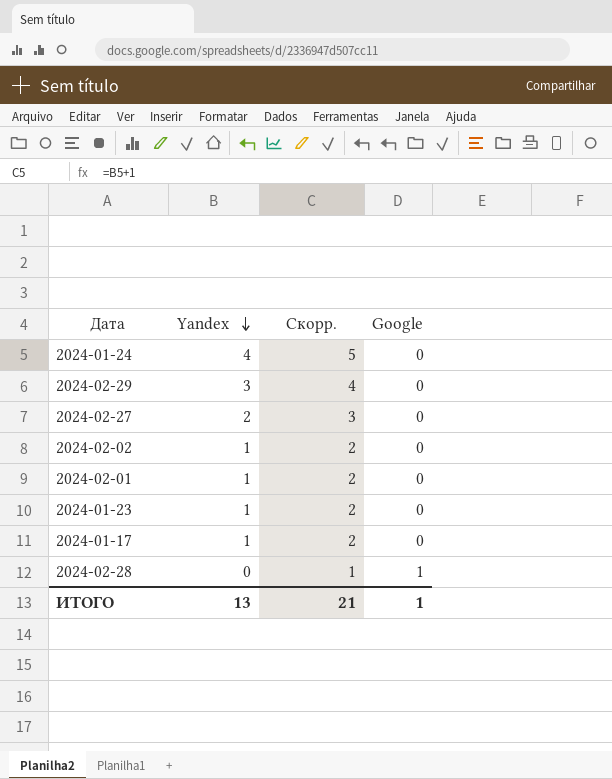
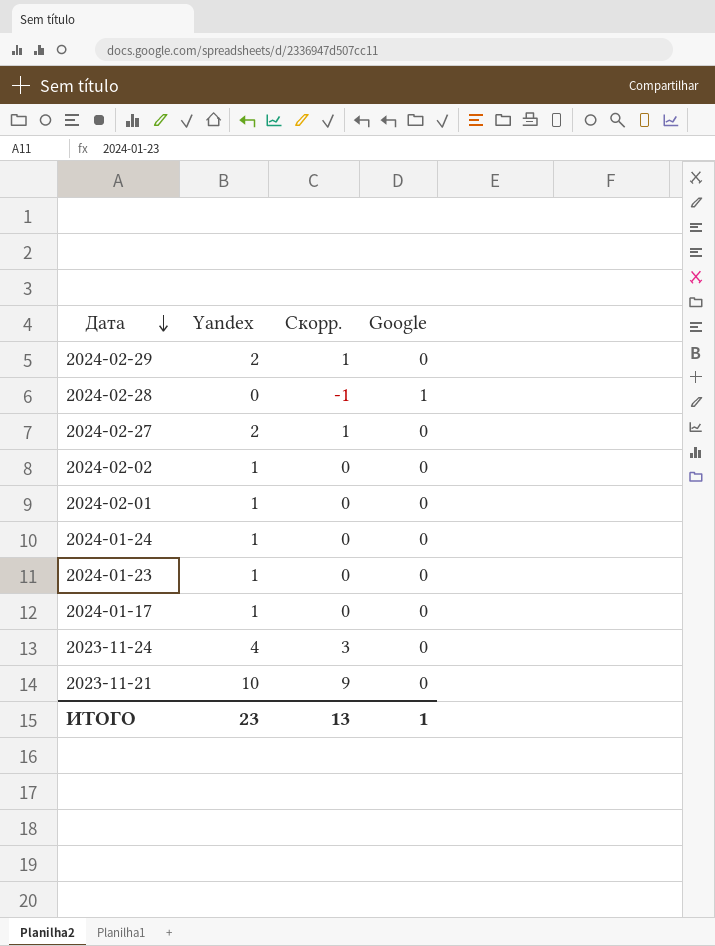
row order: Yandex descending -> Дата descending
column Скорр. | formula: [Yandex] + 1 -> [Yandex] - 1
2024-02-29 | Yandex: 3 -> 2
2024-01-24 | Yandex: 4 -> 1
row 2023-11-24: none -> 4 | 3 | 0
row 2023-11-21: none -> 10 | 9 | 0
ИТОГО | Yandex: 13 -> 23
ИТОГО | Скорр.: 21 -> 13

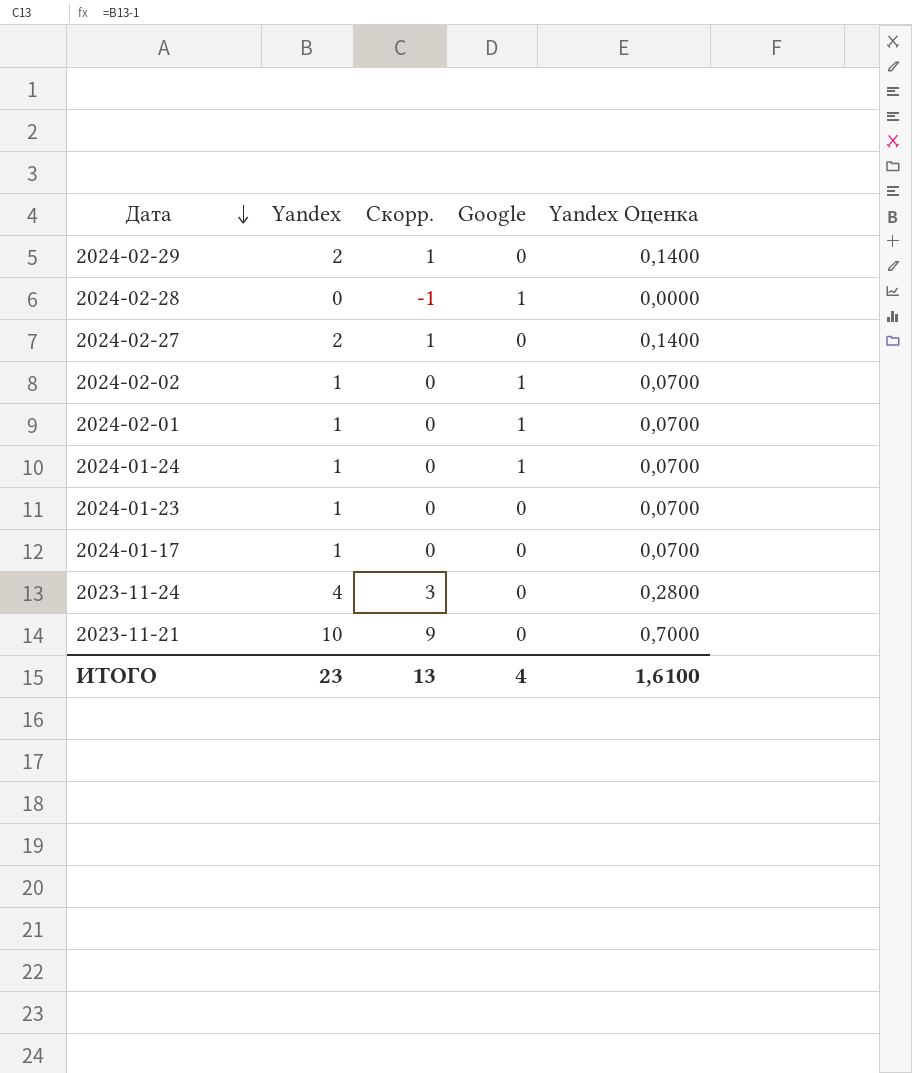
column Yandex Оценка | formula: none -> [Yandex] * 0,07
2024-02-02 | Google: 0 -> 1
2024-02-01 | Google: 0 -> 1
2024-01-24 | Google: 0 -> 1
ИТОГО | Google: 1 -> 4

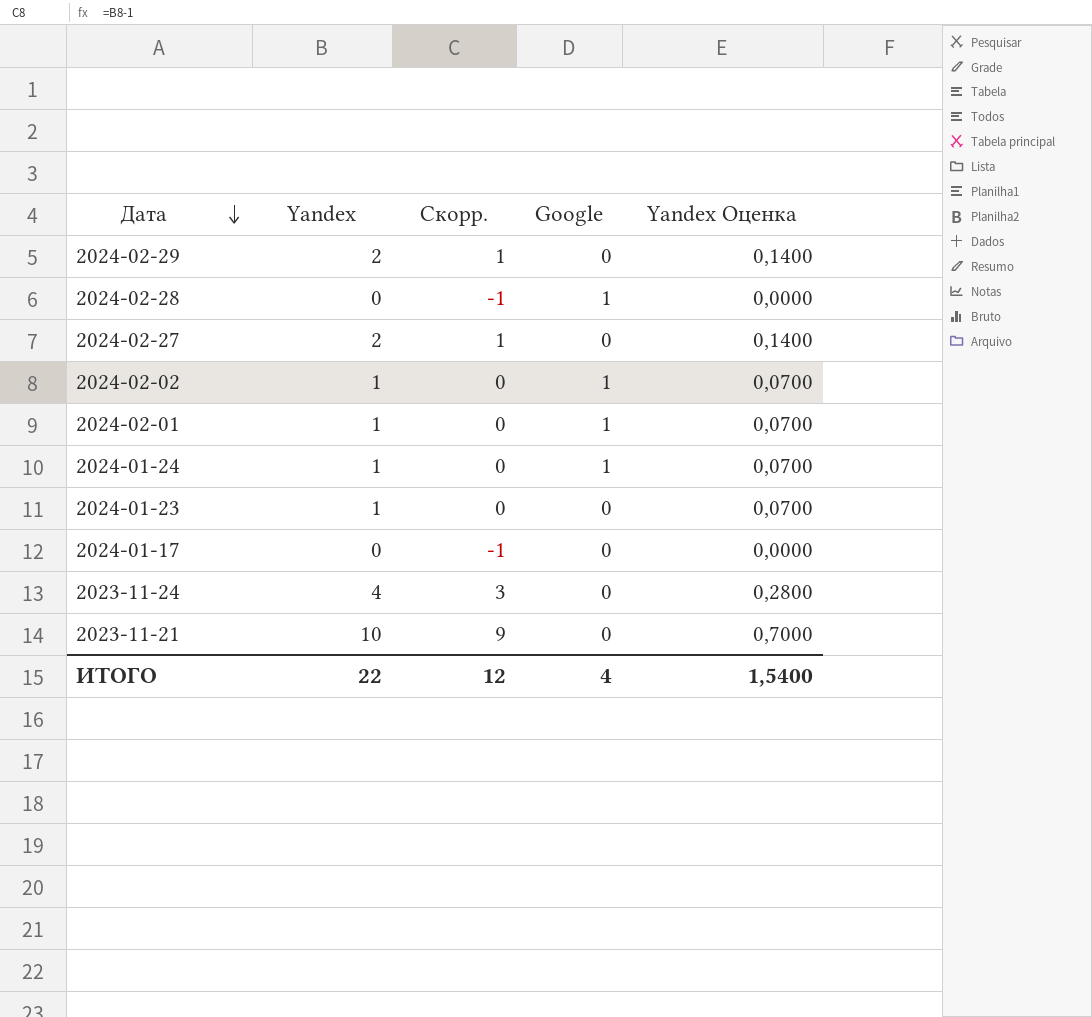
2024-01-17 | Yandex: 1 -> 0
2024-01-17 | Скорр.: 0 -> -1
2024-01-17 | Yandex Оценка: 0,0700 -> 0,0000
ИТОГО | Yandex: 23 -> 22
ИТОГО | Скорр.: 13 -> 12
ИТОГО | Yandex Оценка: 1,6100 -> 1,5400

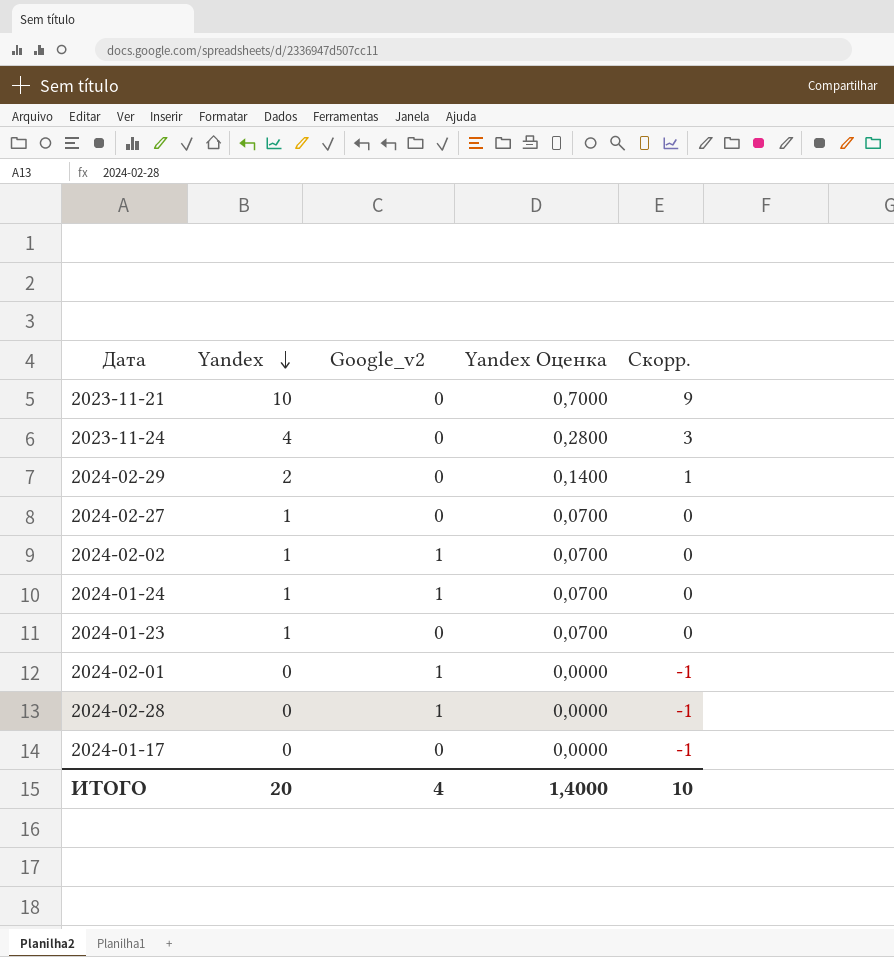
row order: Дата descending -> Yandex descending
column name: Google -> Google_v2
column Скорр. | position: 3 -> 5
2024-02-27 | Yandex: 2 -> 1
2024-02-27 | Yandex Оценка: 0,1400 -> 0,0700
2024-02-27 | Скорр.: 1 -> 0
2024-02-01 | Yandex: 1 -> 0
2024-02-01 | Yandex Оценка: 0,0700 -> 0,0000
2024-02-01 | Скорр.: 0 -> -1
ИТОГО | Yandex: 22 -> 20
ИТОГО | Yandex Оценка: 1,5400 -> 1,4000
ИТОГО | Скорр.: 12 -> 10

